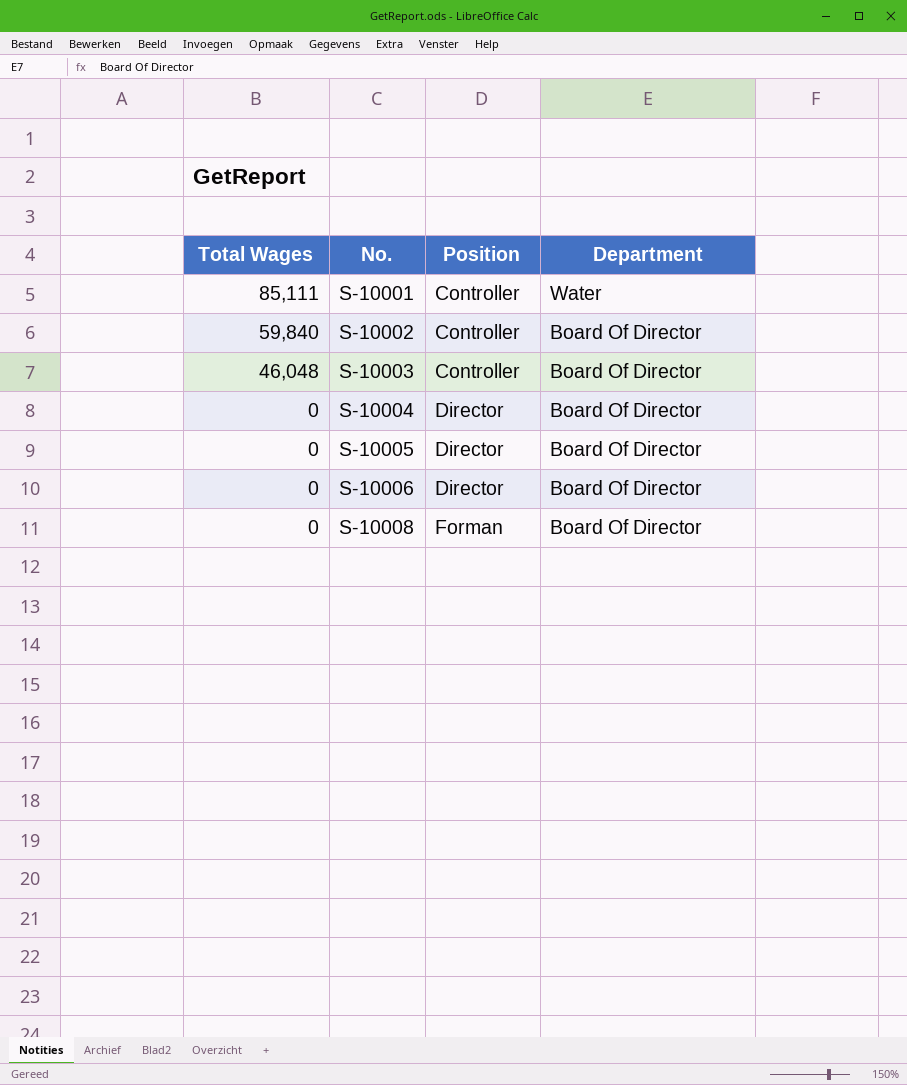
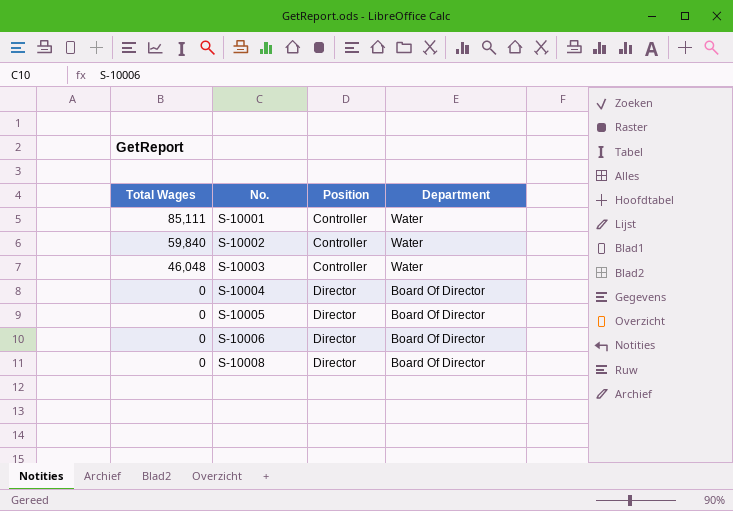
S-10002 | Department: Board Of Director -> Water
S-10003 | Department: Board Of Director -> Water
S-10008 | Position: Forman -> Director

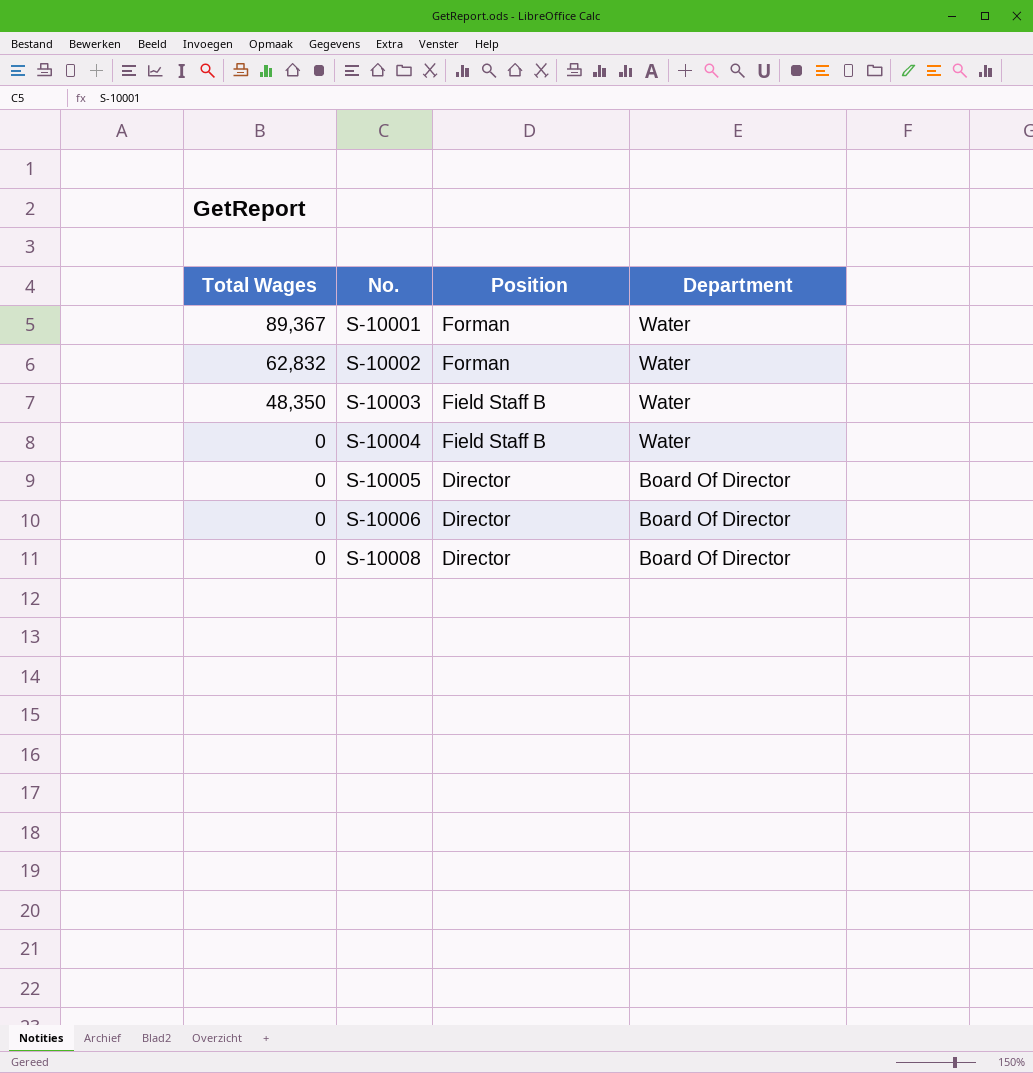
S-10001 | Total Wages: 85,111 -> 89,367
S-10001 | Position: Controller -> Forman
S-10002 | Total Wages: 59,840 -> 62,832
S-10002 | Position: Controller -> Forman
S-10003 | Total Wages: 46,048 -> 48,350
S-10003 | Position: Controller -> Field Staff B
S-10004 | Position: Director -> Field Staff B
S-10004 | Department: Board Of Director -> Water

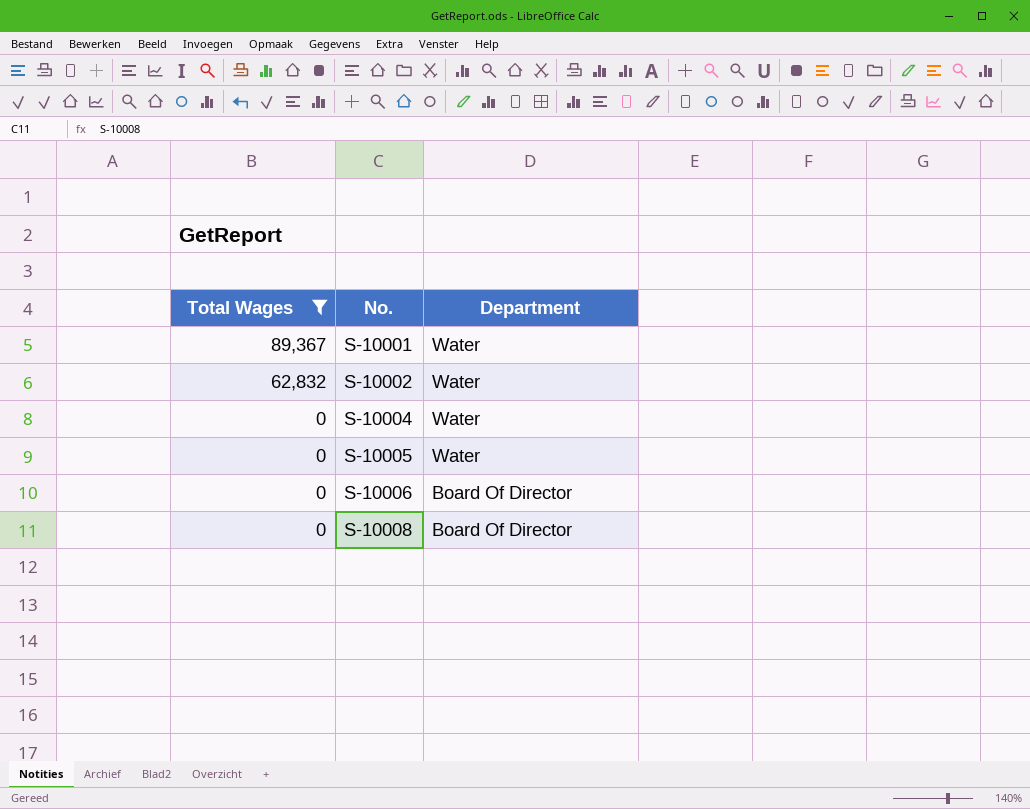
filter: none -> Total Wages != 48,350
column Position | position: 3 -> none
S-10005 | Department: Board Of Director -> Water

